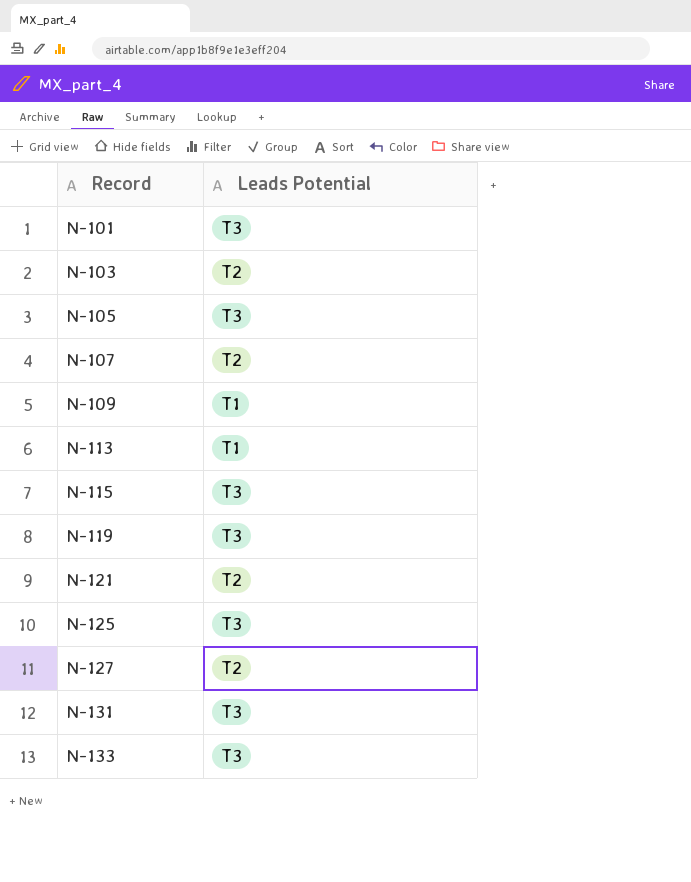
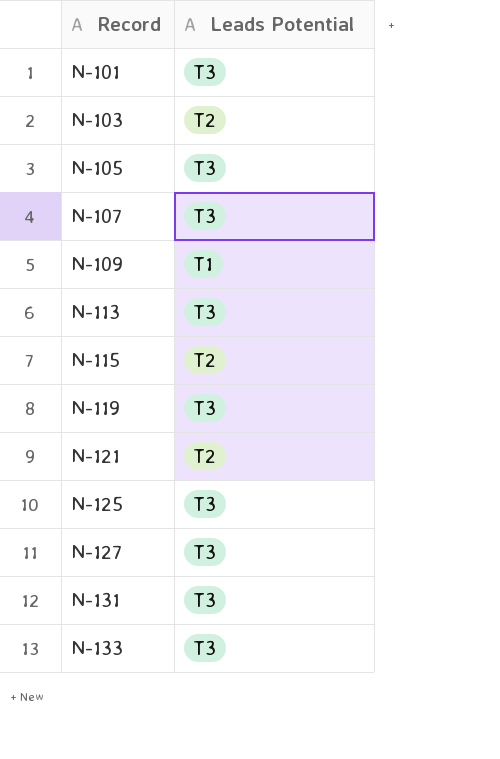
N-107 | Leads Potential: T2 -> T3
N-113 | Leads Potential: T1 -> T3
N-115 | Leads Potential: T3 -> T2
N-127 | Leads Potential: T2 -> T3

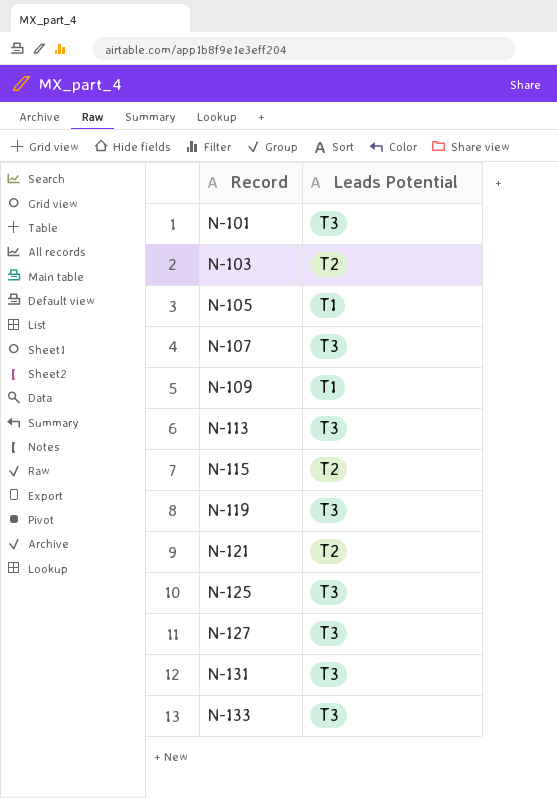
N-105 | Leads Potential: T3 -> T1

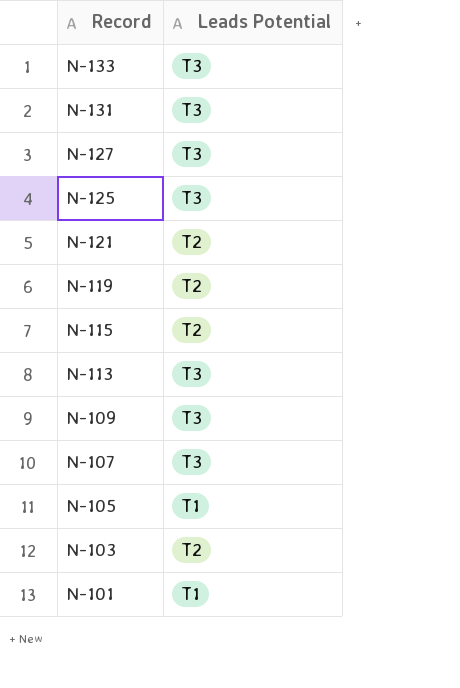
row order: Record ascending -> Record descending
N-119 | Leads Potential: T3 -> T2
N-109 | Leads Potential: T1 -> T3
N-101 | Leads Potential: T3 -> T1

